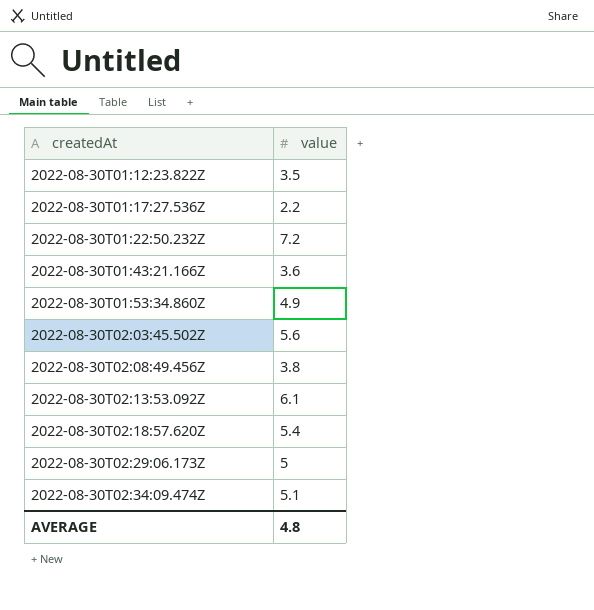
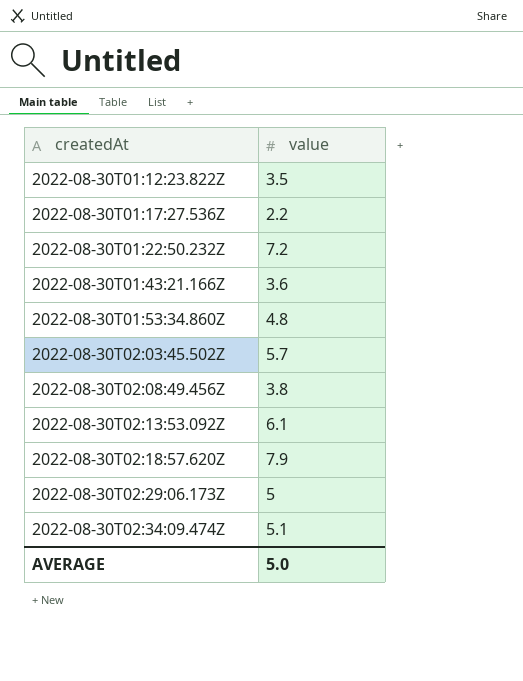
2022-08-30T01:53:34.860Z | value: 4.9 -> 4.8
2022-08-30T02:03:45.502Z | value: 5.6 -> 5.7
2022-08-30T02:18:57.620Z | value: 5.4 -> 7.9
AVERAGE | value: 4.8 -> 5.0

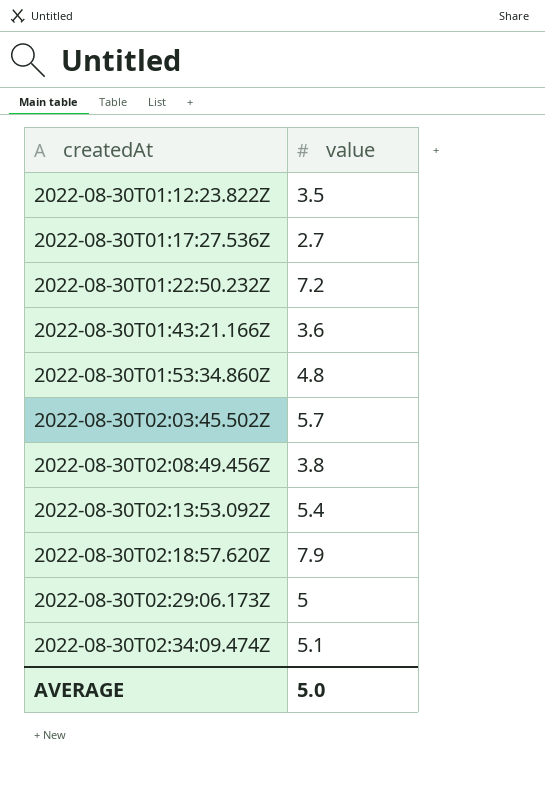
2022-08-30T01:17:27.536Z | value: 2.2 -> 2.7
2022-08-30T02:13:53.092Z | value: 6.1 -> 5.4

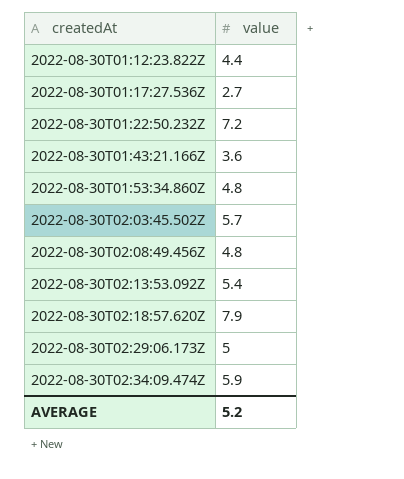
2022-08-30T01:12:23.822Z | value: 3.5 -> 4.4
2022-08-30T02:08:49.456Z | value: 3.8 -> 4.8
2022-08-30T02:34:09.474Z | value: 5.1 -> 5.9
AVERAGE | value: 5.0 -> 5.2

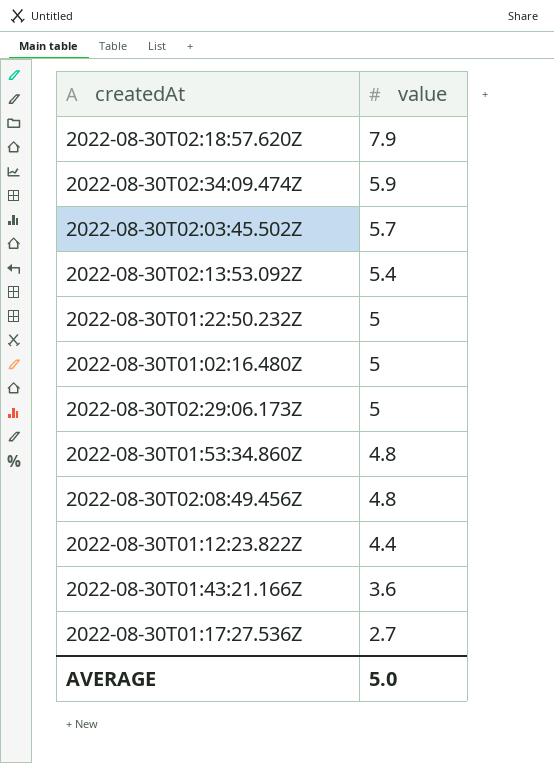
row order: createdAt ascending -> value descending
2022-08-30T01:22:50.232Z | value: 7.2 -> 5
row 2022-08-30T01:02:16.480Z: none -> 5
AVERAGE | value: 5.2 -> 5.0

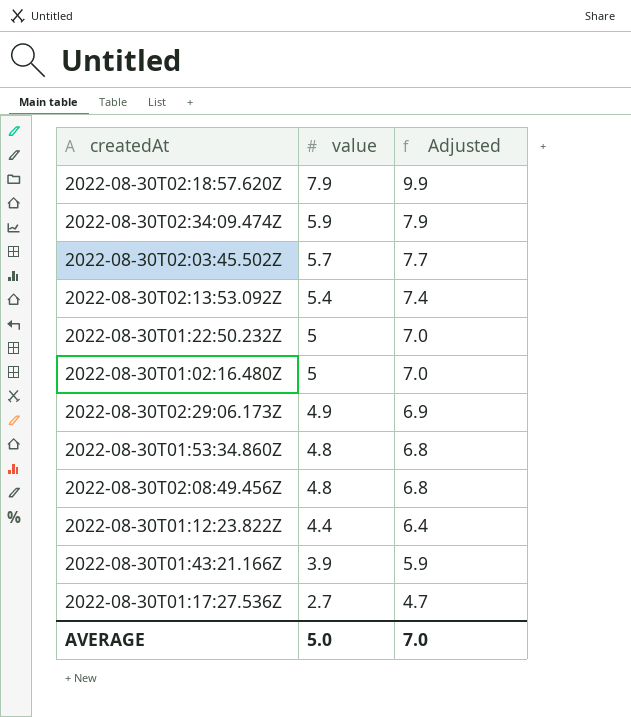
column Adjusted | formula: none -> [value] + 2
2022-08-30T02:29:06.173Z | value: 5 -> 4.9
2022-08-30T01:43:21.166Z | value: 3.6 -> 3.9

